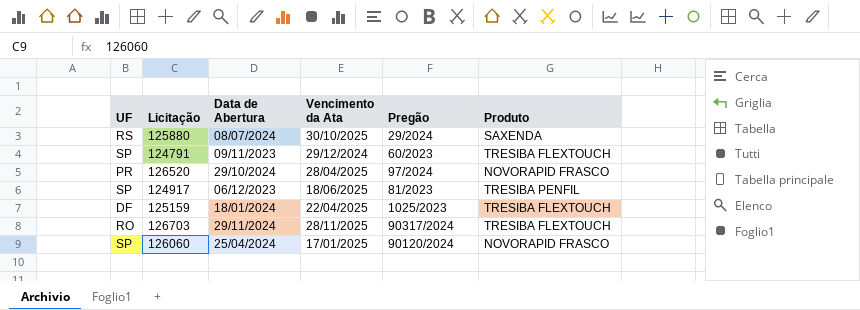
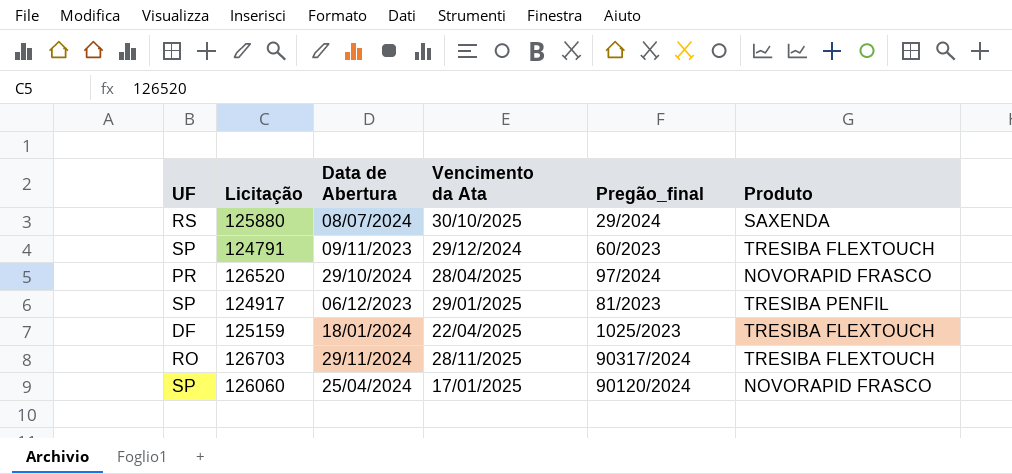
column name: Pregão -> Pregão_final
124917 | Vencimento da Ata: 18/06/2025 -> 29/01/2025

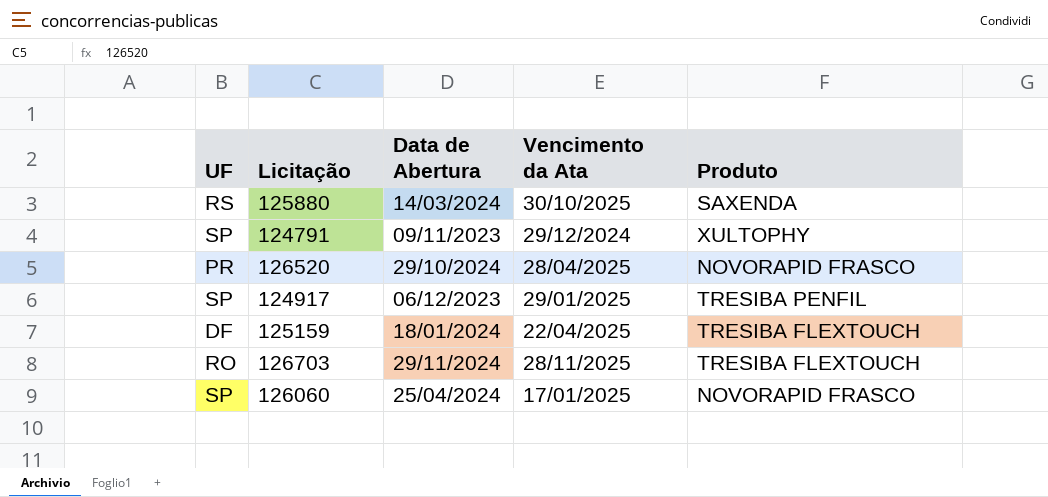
column Pregão_final | position: 5 -> none
125880 | Data de Abertura: 08/07/2024 -> 14/03/2024
124791 | Produto: TRESIBA FLEXTOUCH -> XULTOPHY

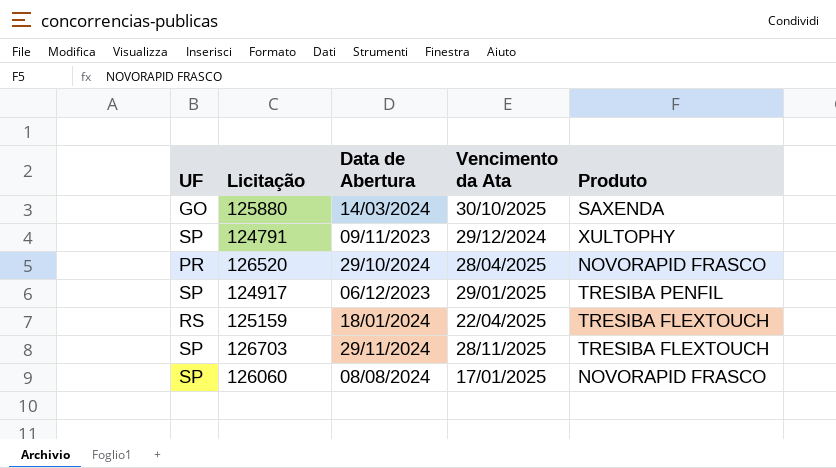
125880 | UF: RS -> GO
125159 | UF: DF -> RS
126703 | UF: RO -> SP
126060 | Data de Abertura: 25/04/2024 -> 08/08/2024

